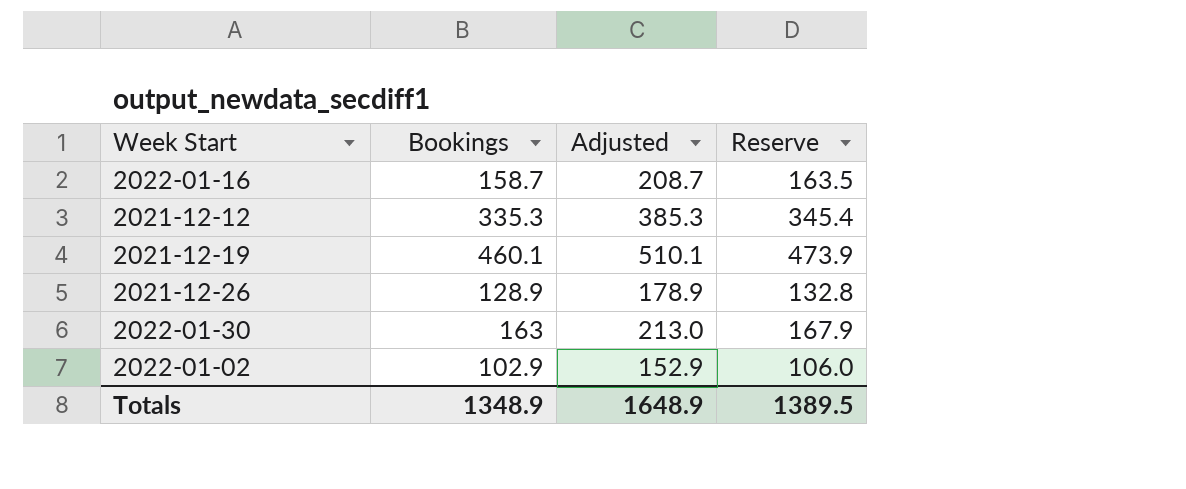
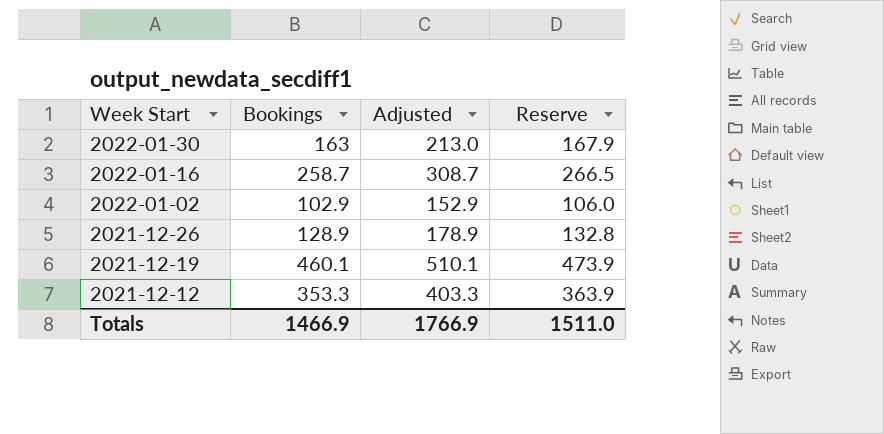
row order: none -> Week Start descending
2022-01-16 | Bookings: 158.7 -> 258.7
2022-01-16 | Adjusted: 208.7 -> 308.7
2022-01-16 | Reserve: 163.5 -> 266.5
2021-12-12 | Bookings: 335.3 -> 353.3
2021-12-12 | Adjusted: 385.3 -> 403.3
2021-12-12 | Reserve: 345.4 -> 363.9
Totals | Bookings: 1348.9 -> 1466.9
Totals | Adjusted: 1648.9 -> 1766.9
Totals | Reserve: 1389.5 -> 1511.0

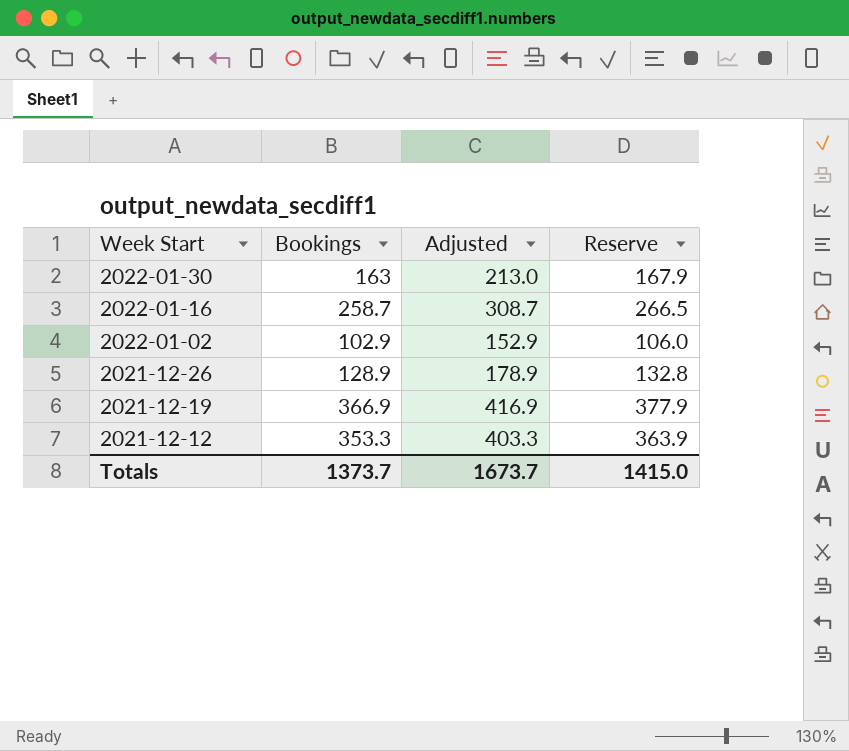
2021-12-19 | Bookings: 460.1 -> 366.9
2021-12-19 | Adjusted: 510.1 -> 416.9
2021-12-19 | Reserve: 473.9 -> 377.9
Totals | Bookings: 1466.9 -> 1373.7
Totals | Adjusted: 1766.9 -> 1673.7
Totals | Reserve: 1511.0 -> 1415.0

